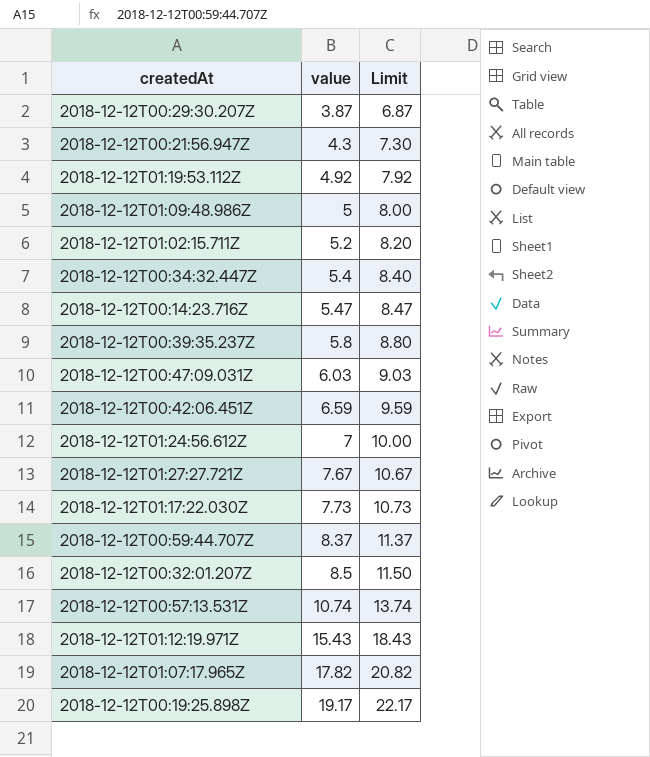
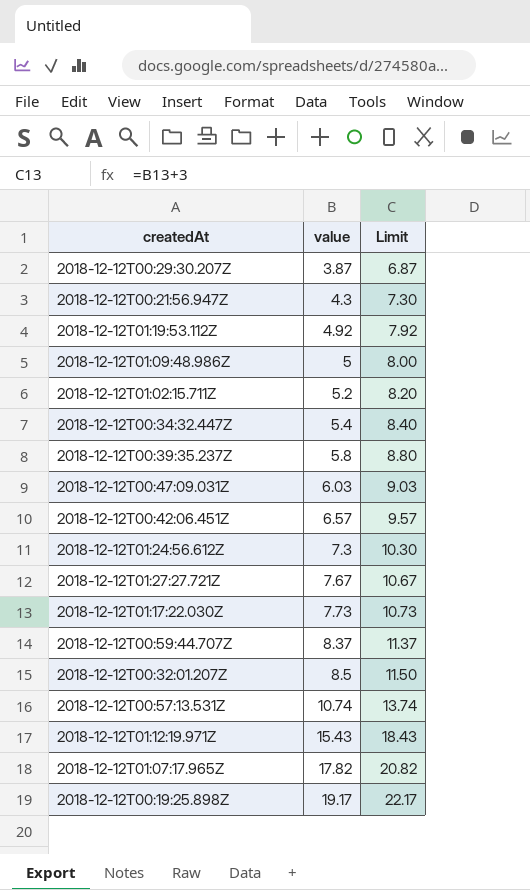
row 2018-12-12T00:14:23.716Z: 5.47 | 8.47 -> none
2018-12-12T00:42:06.451Z | value: 6.59 -> 6.57
2018-12-12T00:42:06.451Z | Limit: 9.59 -> 9.57
2018-12-12T01:24:56.612Z | value: 7 -> 7.3
2018-12-12T01:24:56.612Z | Limit: 10.00 -> 10.30

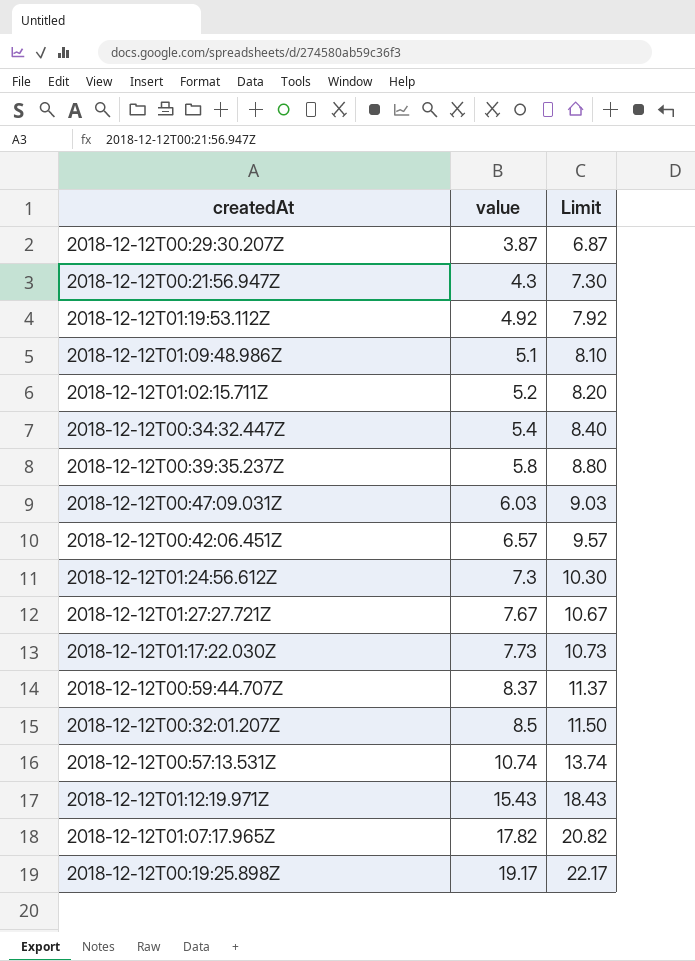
2018-12-12T01:09:48.986Z | value: 5 -> 5.1
2018-12-12T01:09:48.986Z | Limit: 8.00 -> 8.10

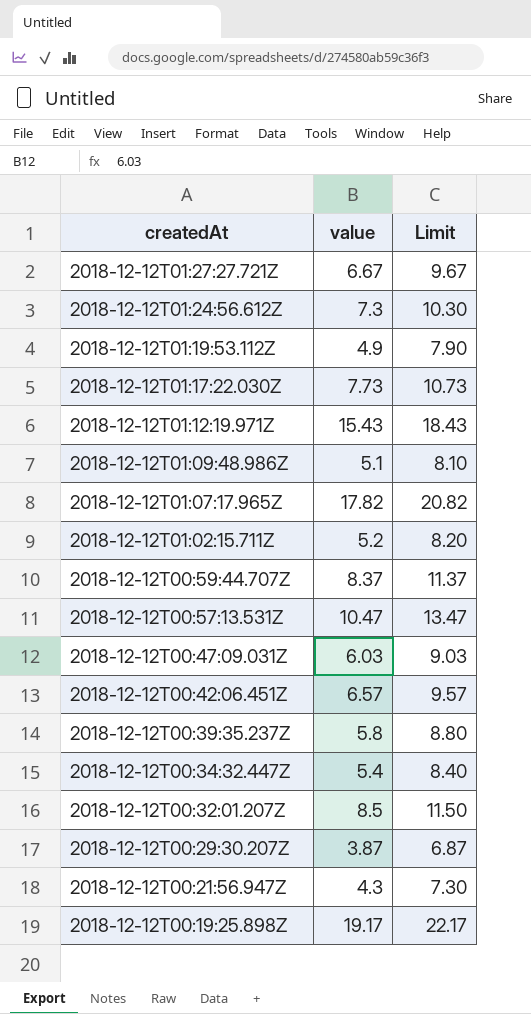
row order: value ascending -> createdAt descending
2018-12-12T01:27:27.721Z | value: 7.67 -> 6.67
2018-12-12T01:27:27.721Z | Limit: 10.67 -> 9.67
2018-12-12T01:19:53.112Z | value: 4.92 -> 4.9
2018-12-12T01:19:53.112Z | Limit: 7.92 -> 7.90
2018-12-12T00:57:13.531Z | value: 10.74 -> 10.47
2018-12-12T00:57:13.531Z | Limit: 13.74 -> 13.47

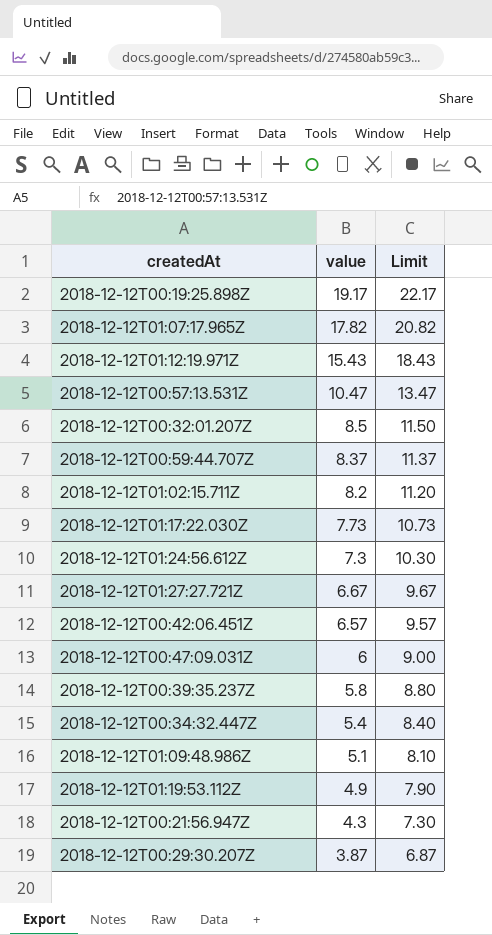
row order: createdAt descending -> value descending
2018-12-12T01:02:15.711Z | value: 5.2 -> 8.2
2018-12-12T01:02:15.711Z | Limit: 8.20 -> 11.20
2018-12-12T00:47:09.031Z | value: 6.03 -> 6
2018-12-12T00:47:09.031Z | Limit: 9.03 -> 9.00

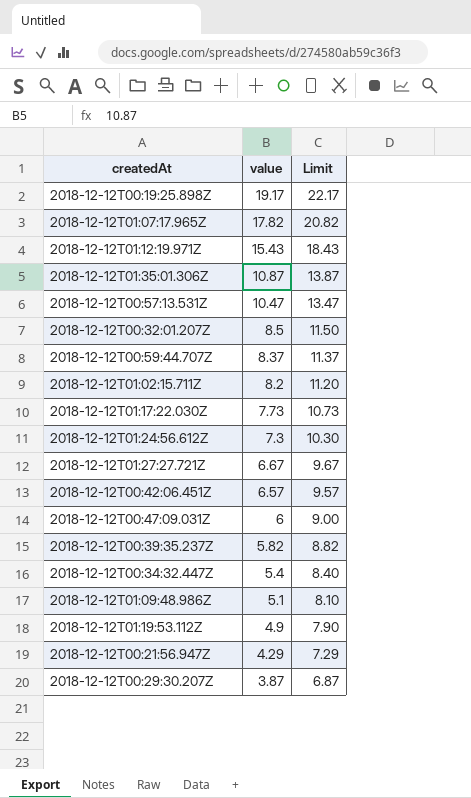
row 2018-12-12T01:35:01.306Z: none -> 10.87 | 13.87
2018-12-12T00:39:35.237Z | value: 5.8 -> 5.82
2018-12-12T00:39:35.237Z | Limit: 8.80 -> 8.82
2018-12-12T00:21:56.947Z | value: 4.3 -> 4.29
2018-12-12T00:21:56.947Z | Limit: 7.30 -> 7.29

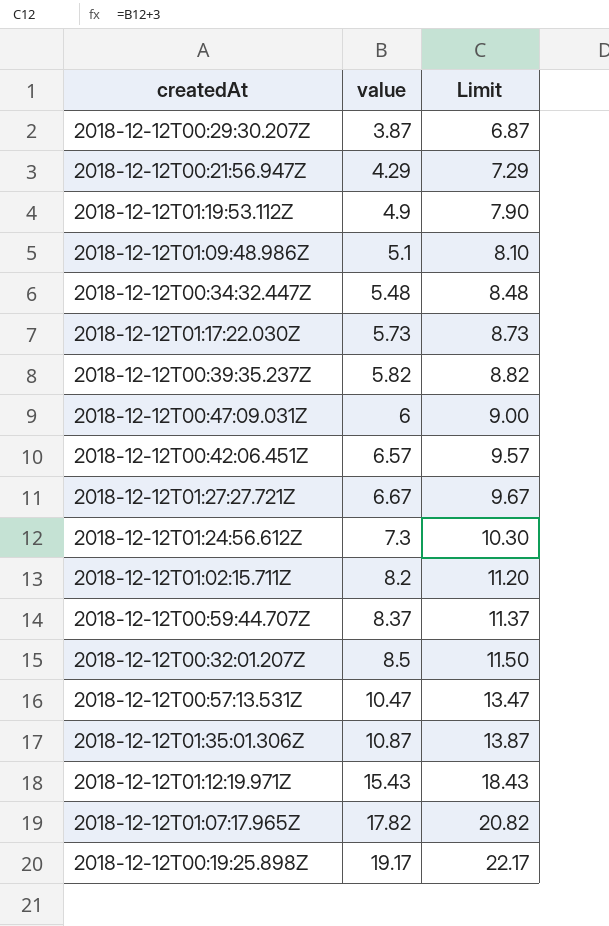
row order: value descending -> value ascending
2018-12-12T00:34:32.447Z | value: 5.4 -> 5.48
2018-12-12T00:34:32.447Z | Limit: 8.40 -> 8.48
2018-12-12T01:17:22.030Z | value: 7.73 -> 5.73
2018-12-12T01:17:22.030Z | Limit: 10.73 -> 8.73

